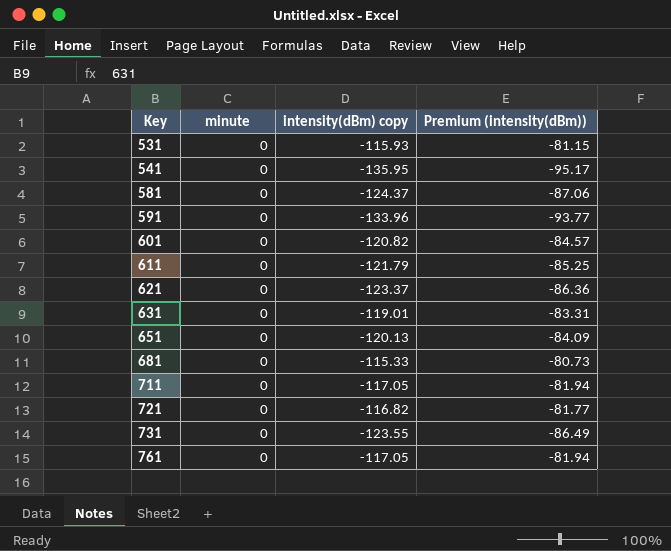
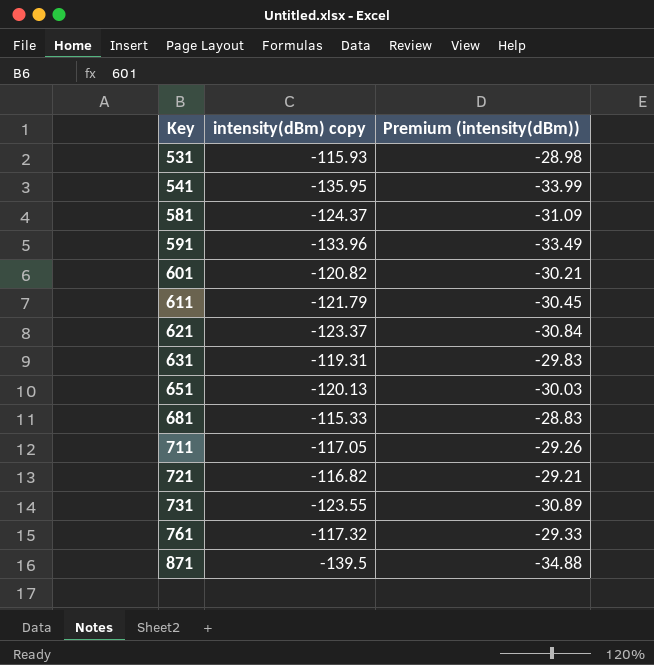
column minute | position: 2 -> none
column Premium (intensity(dBm)) | formula: [intensity(dBm) copy] * 0.7 -> [intensity(dBm) copy] * 0.25
631 | intensity(dBm) copy: -119.01 -> -119.31
761 | intensity(dBm) copy: -117.05 -> -117.32
row 871: none -> -139.5 | -34.88

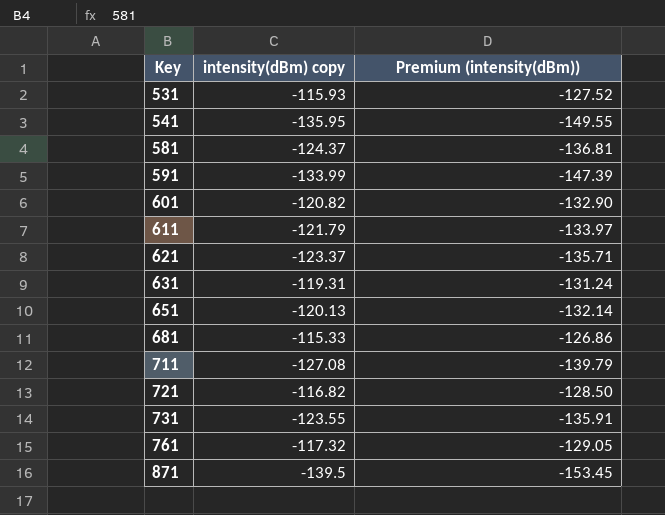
column Premium (intensity(dBm)) | formula: [intensity(dBm) copy] * 0.25 -> [intensity(dBm) copy] * 1.1
591 | intensity(dBm) copy: -133.96 -> -133.99
711 | intensity(dBm) copy: -117.05 -> -127.08

